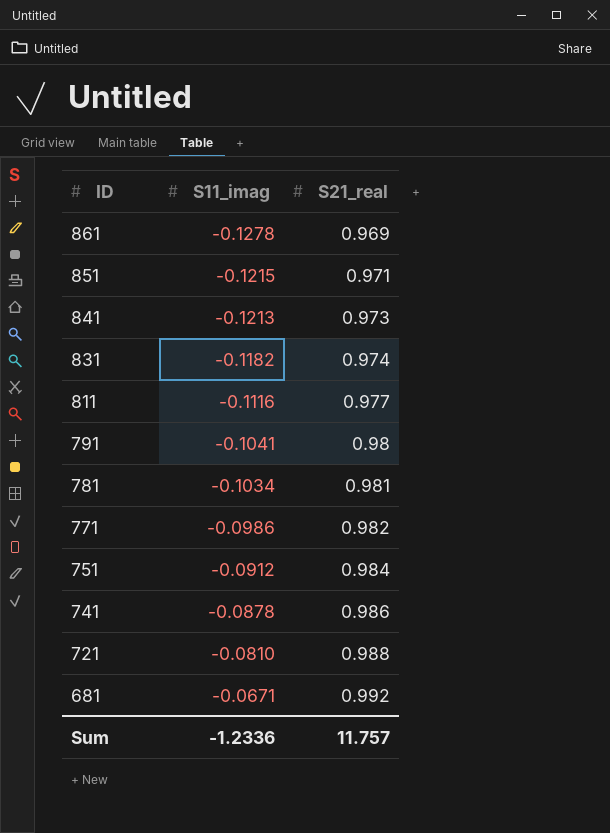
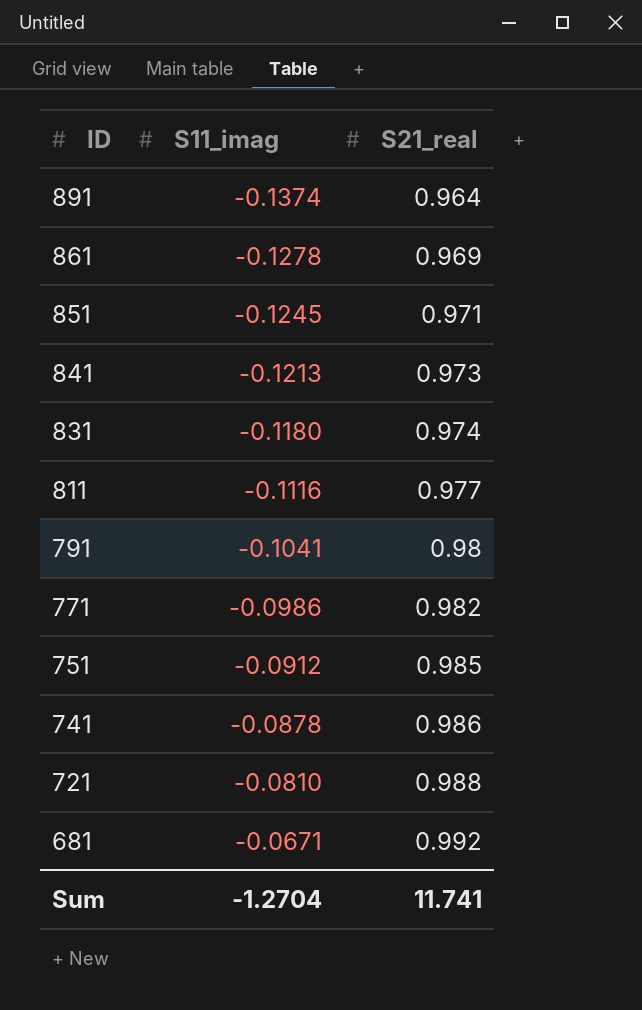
row 781: -0.1034 | 0.981 -> none
row 891: none -> -0.1374 | 0.964
851 | S11_imag: -0.1215 -> -0.1245
831 | S11_imag: -0.1182 -> -0.1180
751 | S21_real: 0.984 -> 0.985
Sum | S11_imag: -1.2336 -> -1.2704
Sum | S21_real: 11.757 -> 11.741

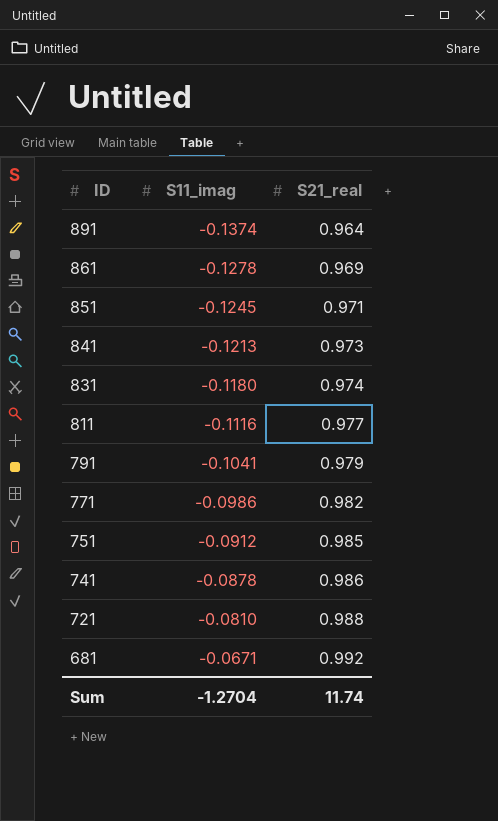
791 | S21_real: 0.98 -> 0.979
Sum | S21_real: 11.741 -> 11.74

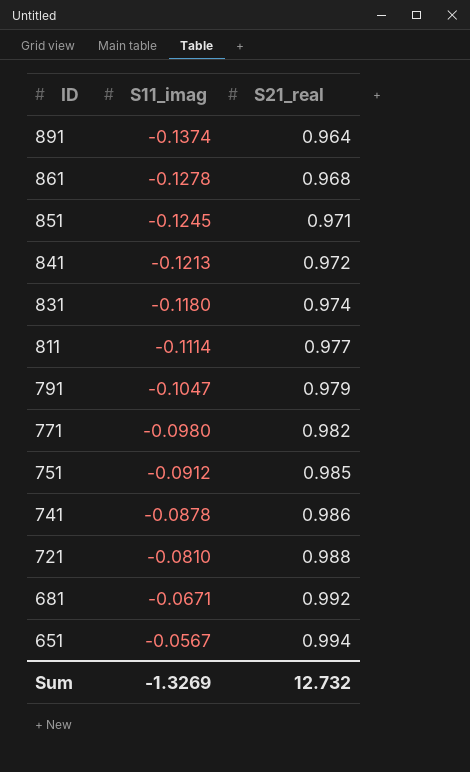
861 | S21_real: 0.969 -> 0.968
841 | S21_real: 0.973 -> 0.972
811 | S11_imag: -0.1116 -> -0.1114
791 | S11_imag: -0.1041 -> -0.1047
771 | S11_imag: -0.0986 -> -0.0980
row 651: none -> -0.0567 | 0.994
Sum | S11_imag: -1.2704 -> -1.3269
Sum | S21_real: 11.74 -> 12.732

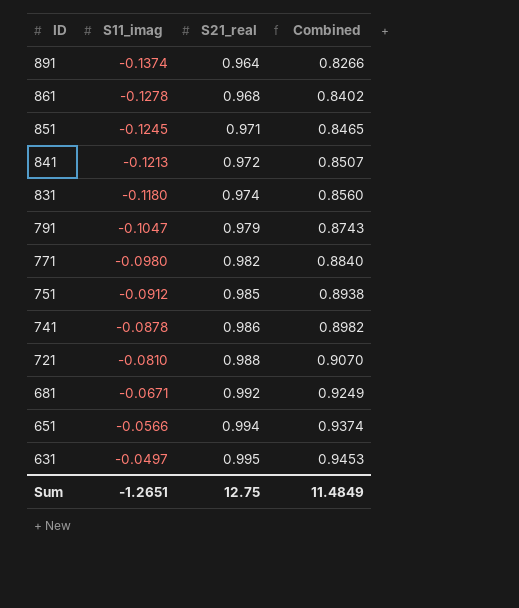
column Combined | formula: none -> [S11_imag] + [S21_real]
row 811: -0.1114 | 0.977 -> none
651 | S11_imag: -0.0567 -> -0.0566
row 631: none -> -0.0497 | 0.995 | 0.9453
Sum | S11_imag: -1.3269 -> -1.2651
Sum | S21_real: 12.732 -> 12.75

